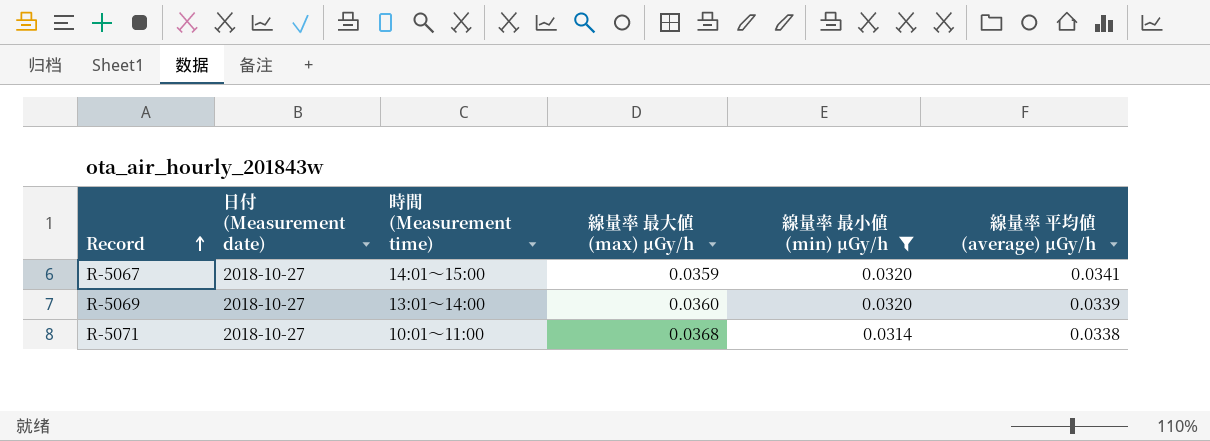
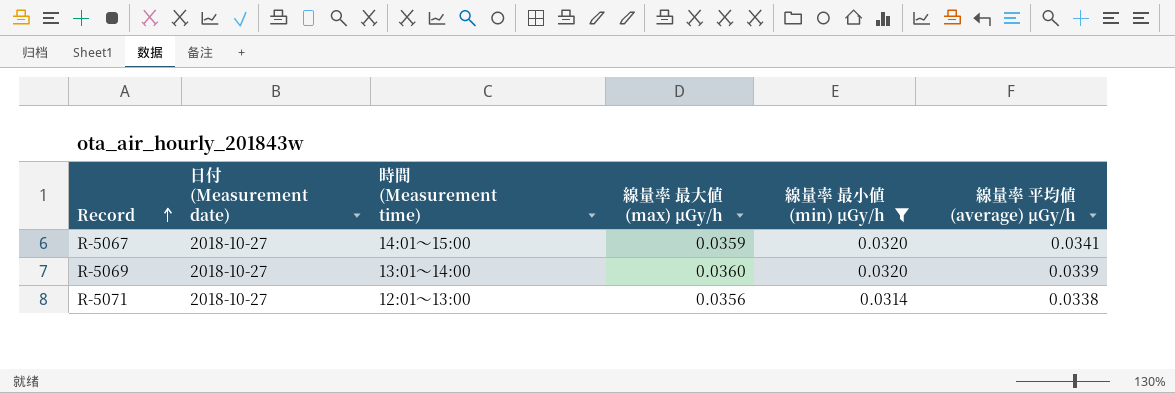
R-5071 | 時間 (Measurement time): 10:01～11:00 -> 12:01～13:00
R-5071 | 線量率 最大値 (max) μGy/h: 0.0368 -> 0.0356

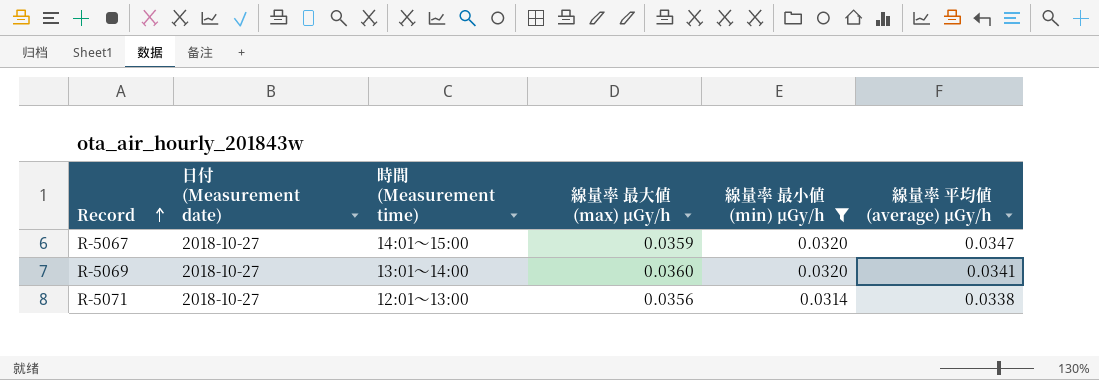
R-5067 | 線量率 平均値 (average) μGy/h: 0.0341 -> 0.0347
R-5069 | 線量率 平均値 (average) μGy/h: 0.0339 -> 0.0341

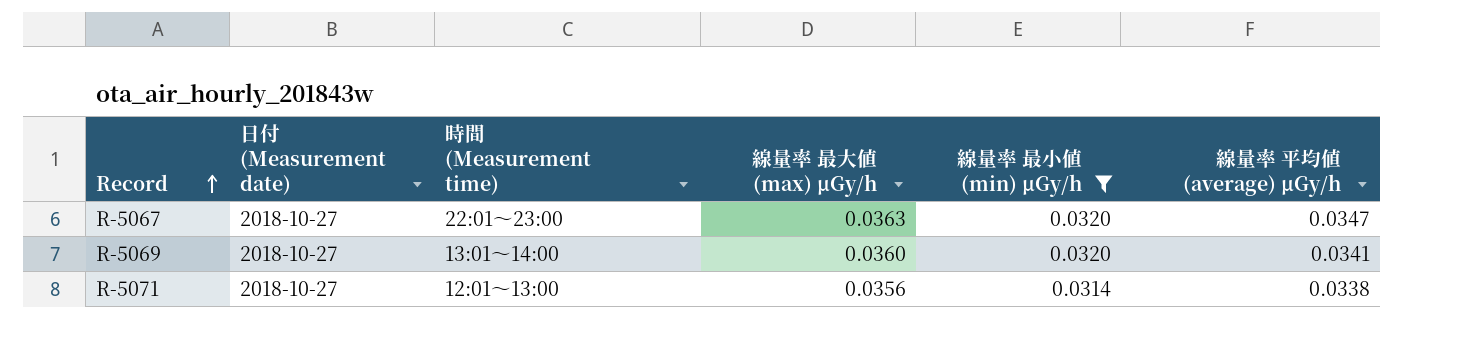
R-5067 | 時間 (Measurement time): 14:01～15:00 -> 22:01～23:00
R-5067 | 線量率 最大値 (max) μGy/h: 0.0359 -> 0.0363

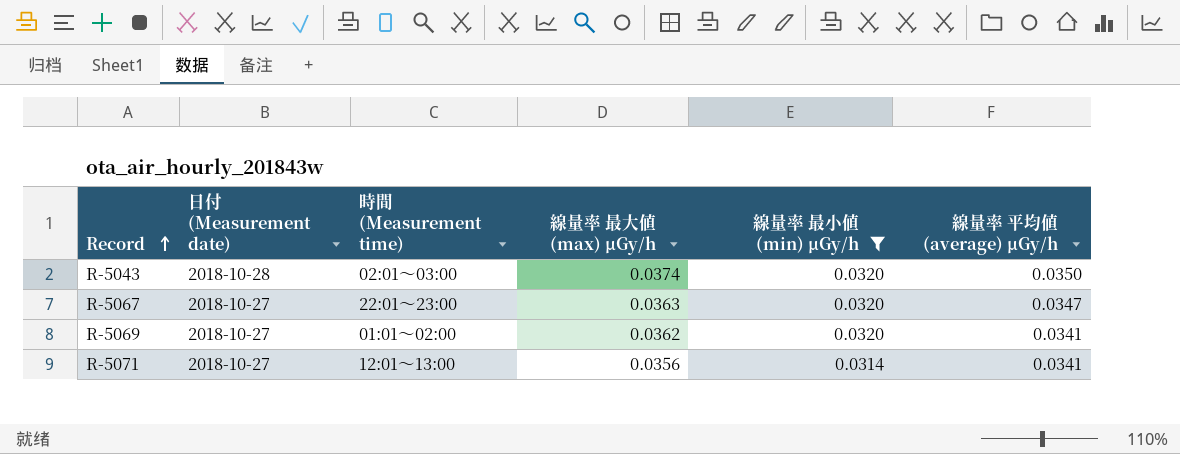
row R-5043: none -> 2018-10-28 | 02:01～03:00 | 0.0374 | 0.0320 | 0.0350
R-5069 | 時間 (Measurement time): 13:01～14:00 -> 01:01～02:00
R-5069 | 線量率 最大値 (max) μGy/h: 0.0360 -> 0.0362
R-5071 | 線量率 平均値 (average) μGy/h: 0.0338 -> 0.0341

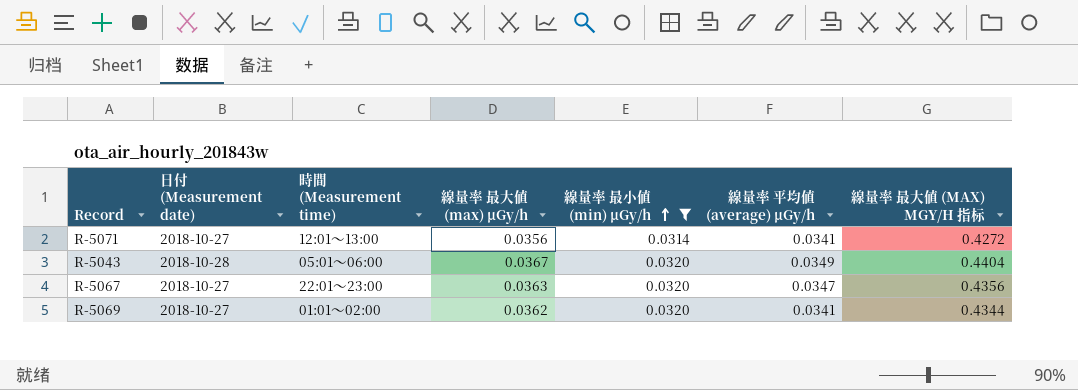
row order: Record ascending -> 線量率 最小値 (min) μGy/h ascending
column 線量率 最大値 (MAX) ΜGY/H 指标 | formula: none -> [線量率 最大値 (max) μGy/h] * 12
R-5043 | 時間 (Measurement time): 02:01～03:00 -> 05:01～06:00
R-5043 | 線量率 最大値 (max) μGy/h: 0.0374 -> 0.0367
R-5043 | 線量率 平均値 (average) μGy/h: 0.0350 -> 0.0349

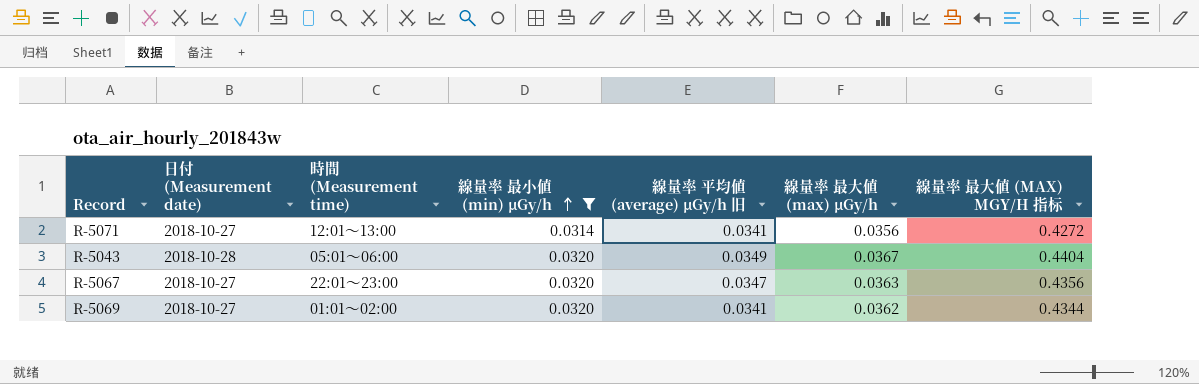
column name: 線量率 平均値 (average) μGy/h -> 線量率 平均値 (average) μGy/h 旧
column 線量率 最大値 (max) μGy/h | position: 4 -> 6

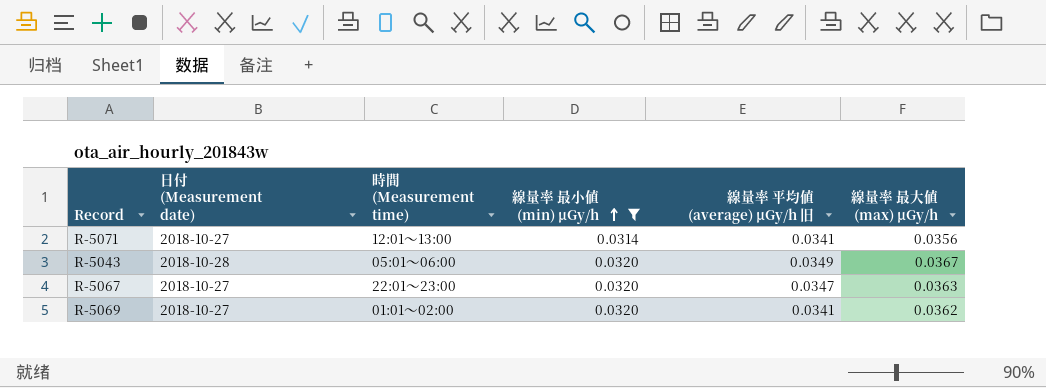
column 線量率 最大値 (MAX) ΜGY/H 指标 | formula: [線量率 最大値 (max) μGy/h] * 12 -> none

